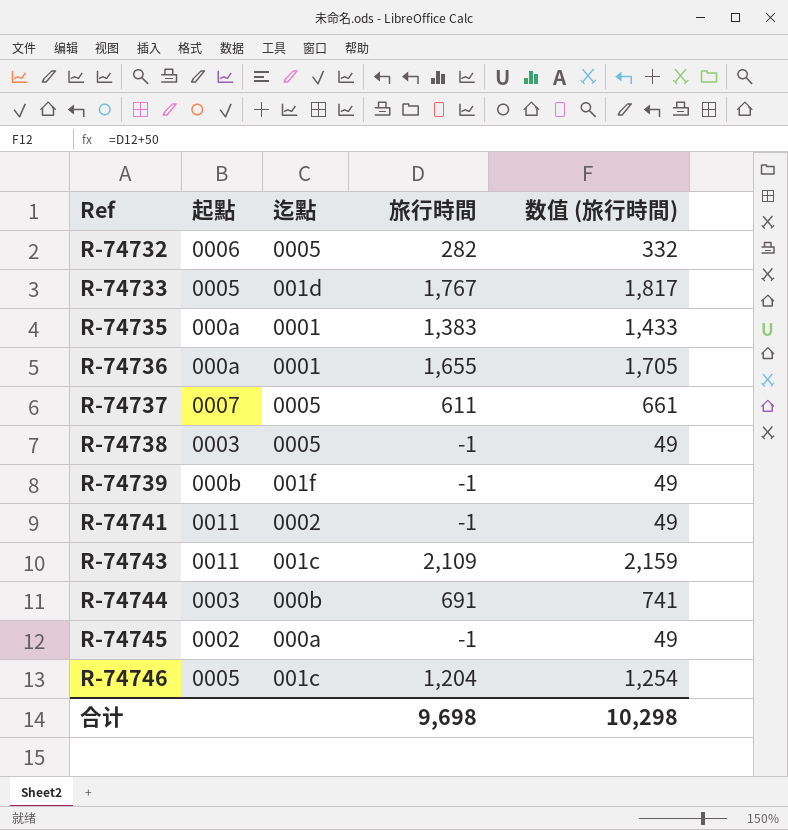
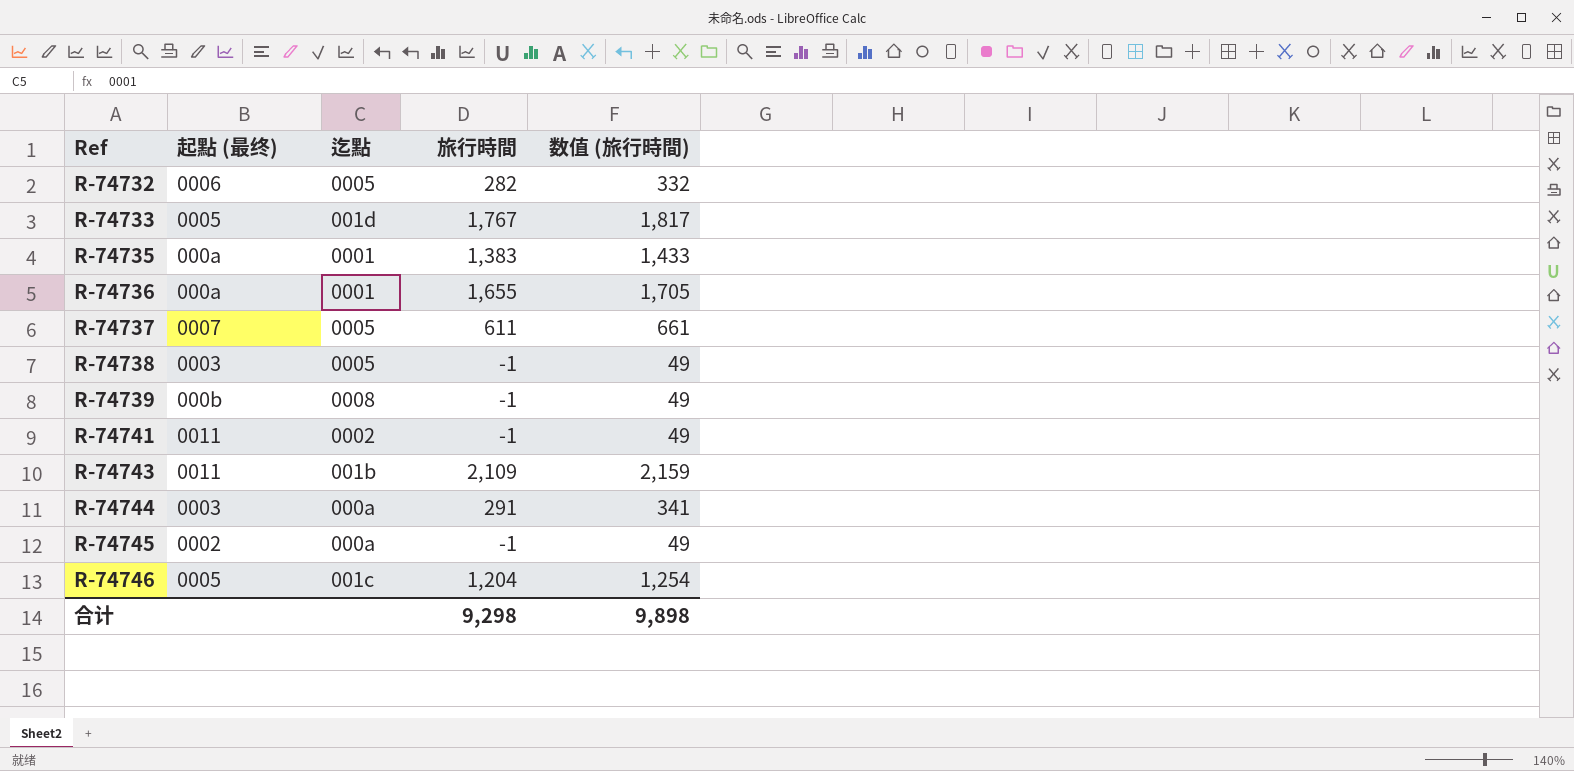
column name: 起點 -> 起點 (最终)
R-74739 | 迄點: 001f -> 0008
R-74743 | 迄點: 001c -> 001b
R-74744 | 迄點: 000b -> 000a
R-74744 | 旅行時間: 691 -> 291
R-74744 | 数值 (旅行時間): 741 -> 341
合计 | 旅行時間: 9,698 -> 9,298
合计 | 数值 (旅行時間): 10,298 -> 9,898

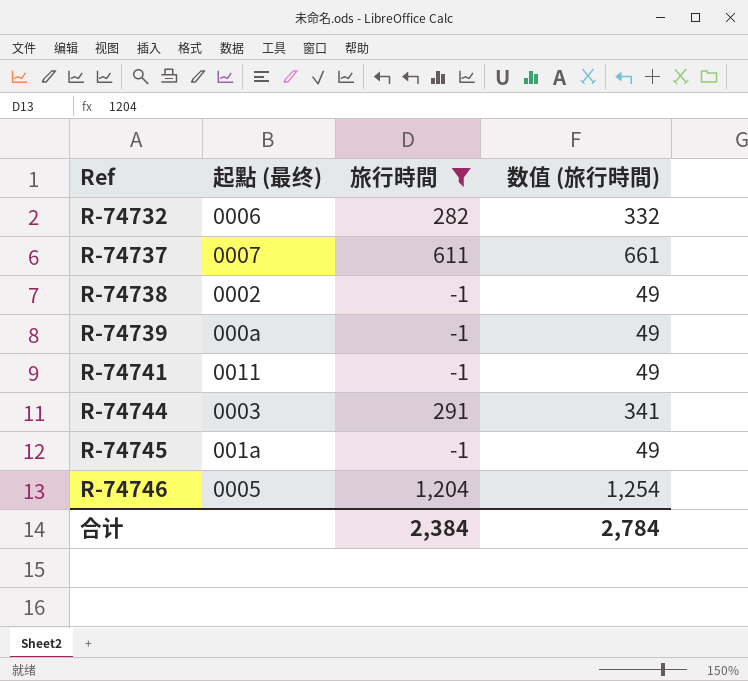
filter: none -> 旅行時間 <= 1,204
column 迄點 | position: 3 -> none
R-74738 | 起點 (最终): 0003 -> 0002
R-74739 | 起點 (最终): 000b -> 000a
R-74745 | 起點 (最终): 0002 -> 001a
合计 | 旅行時間: 9,298 -> 2,384
合计 | 数值 (旅行時間): 9,898 -> 2,784

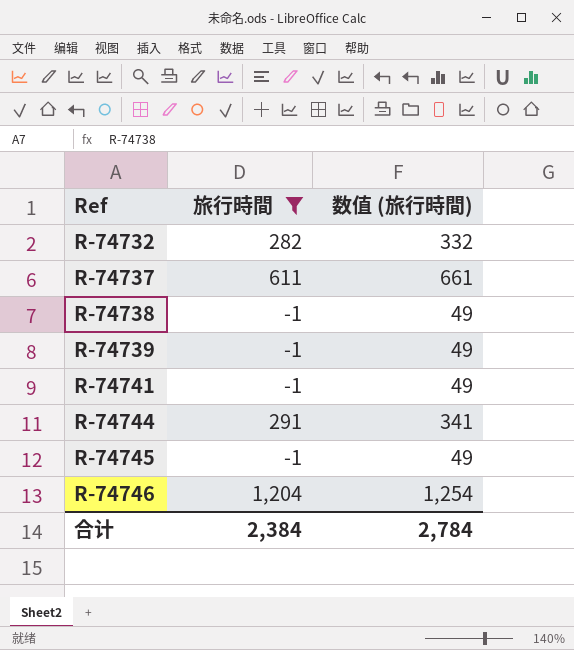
column 起點 (最终) | position: 2 -> none

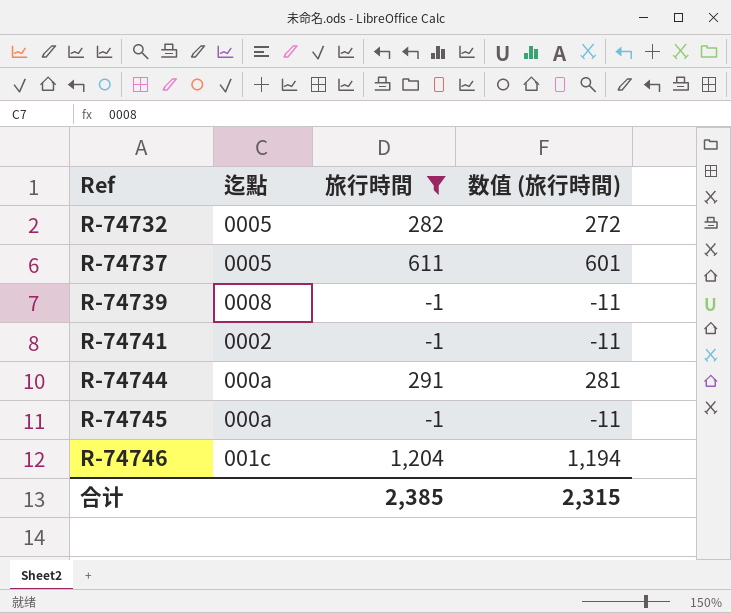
column 迄點 | position: none -> 2
column 数值 (旅行時間) | formula: [旅行時間] + 50 -> [旅行時間] - 10
row R-74738: -1 | 49 -> none
合计 | 旅行時間: 2,384 -> 2,385
合计 | 数值 (旅行時間): 2,784 -> 2,315

